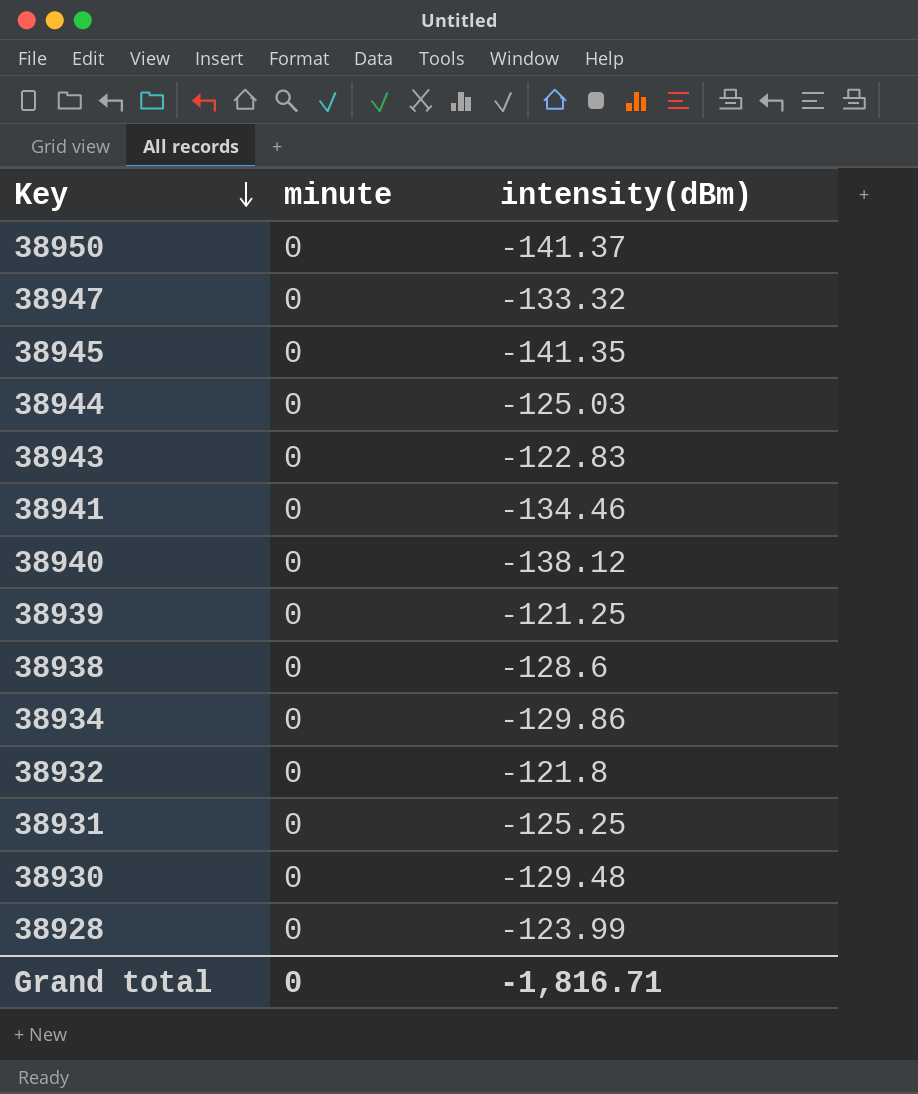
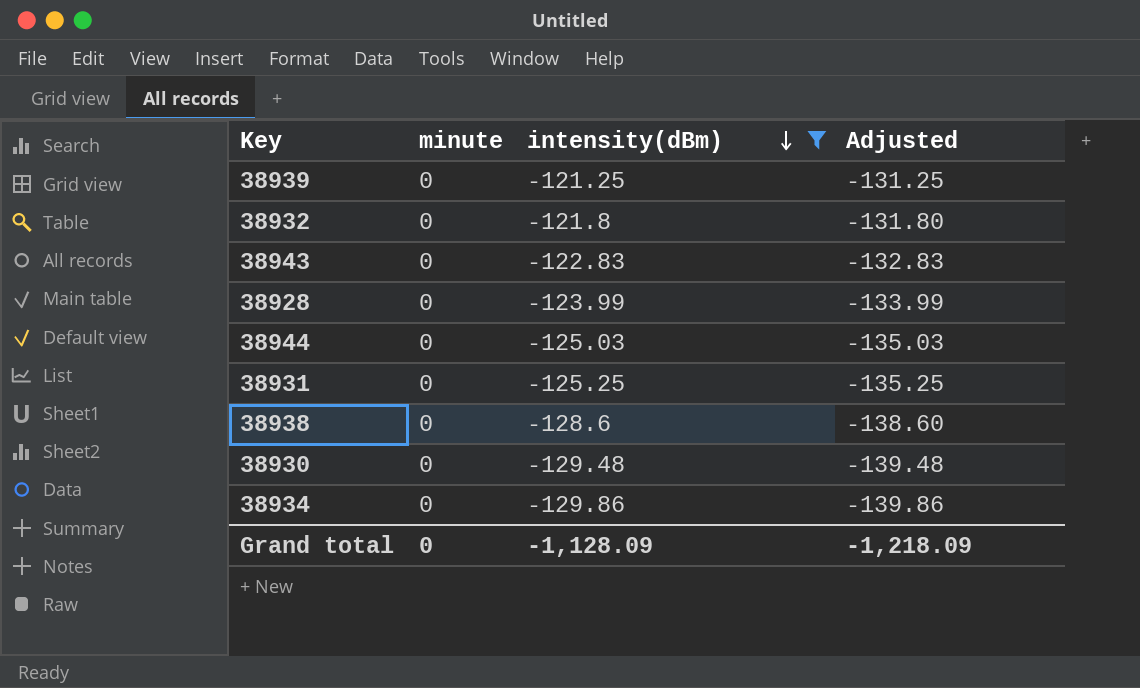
filter: none -> intensity(dBm) >= -129.86
row order: Key descending -> intensity(dBm) descending
column Adjusted | formula: none -> [intensity(dBm)] - 10
Grand total | intensity(dBm): -1,816.71 -> -1,128.09

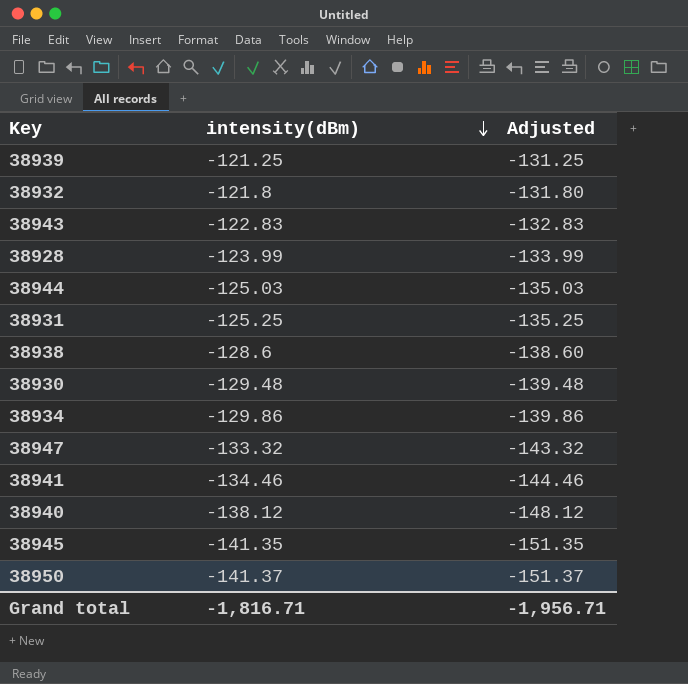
filter: intensity(dBm) >= -129.86 -> none
column minute | position: 2 -> none
Grand total | intensity(dBm): -1,128.09 -> -1,816.71
Grand total | Adjusted: -1,218.09 -> -1,956.71

